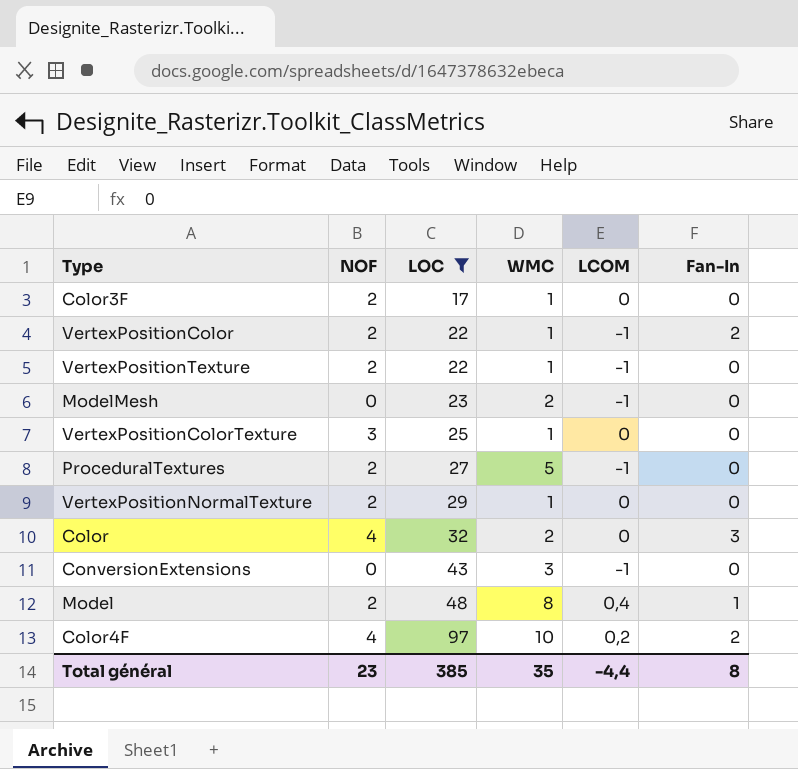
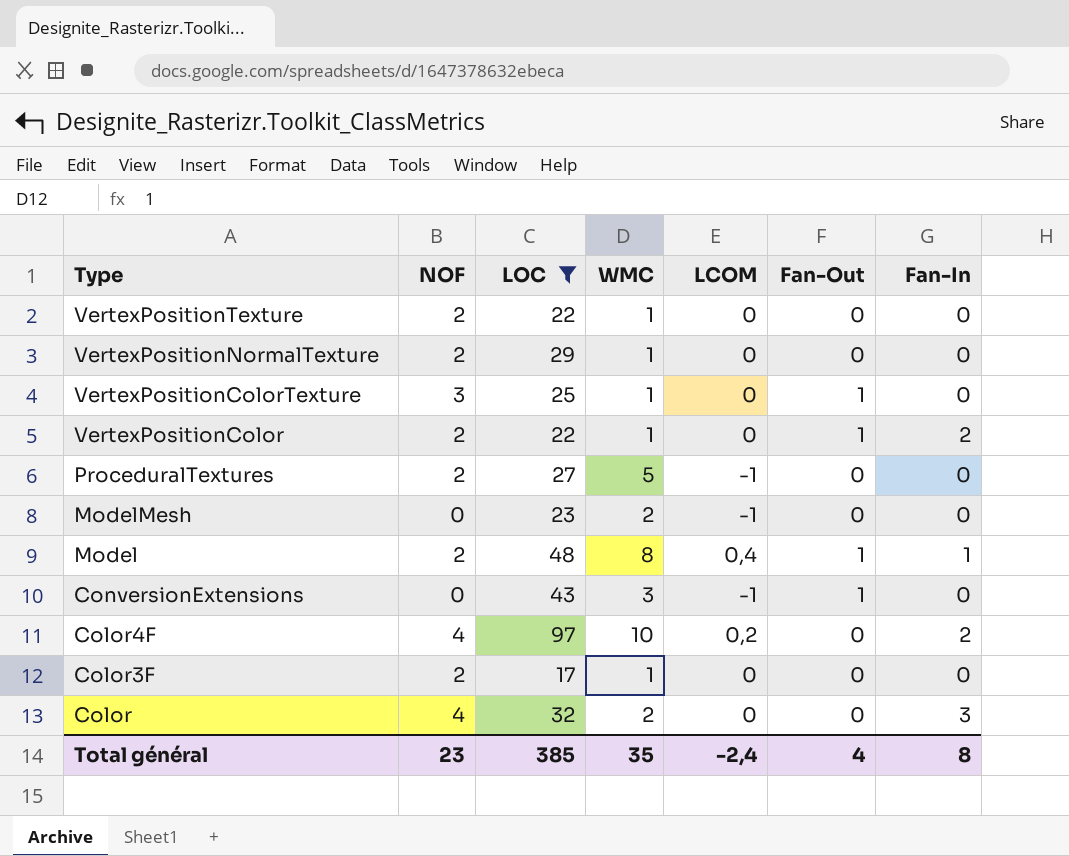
row order: LOC ascending -> Type descending
column Fan-Out | position: none -> 6
VertexPositionTexture | LCOM: -1 -> 0
VertexPositionColor | LCOM: -1 -> 0
Total général | LCOM: -4,4 -> -2,4

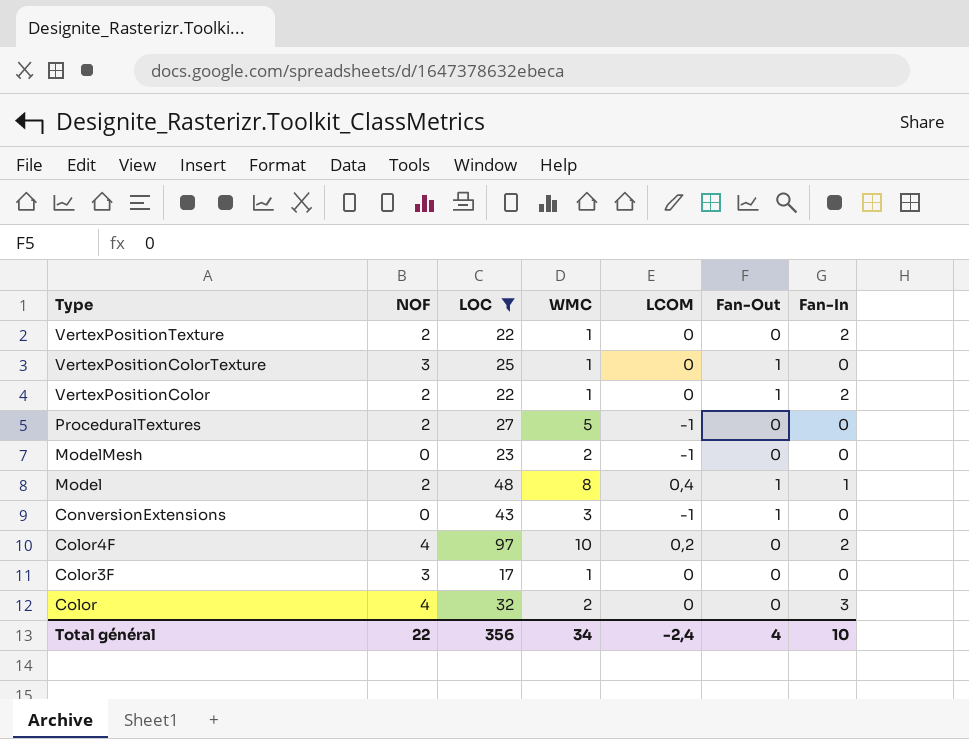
row VertexPositionNormalTexture: 2 | 29 | 1 | 0 | 0 | 0 -> none
VertexPositionTexture | Fan-In: 0 -> 2
Color3F | NOF: 2 -> 3
Total général | NOF: 23 -> 22
Total général | LOC: 385 -> 356
Total général | WMC: 35 -> 34
Total général | Fan-In: 8 -> 10

